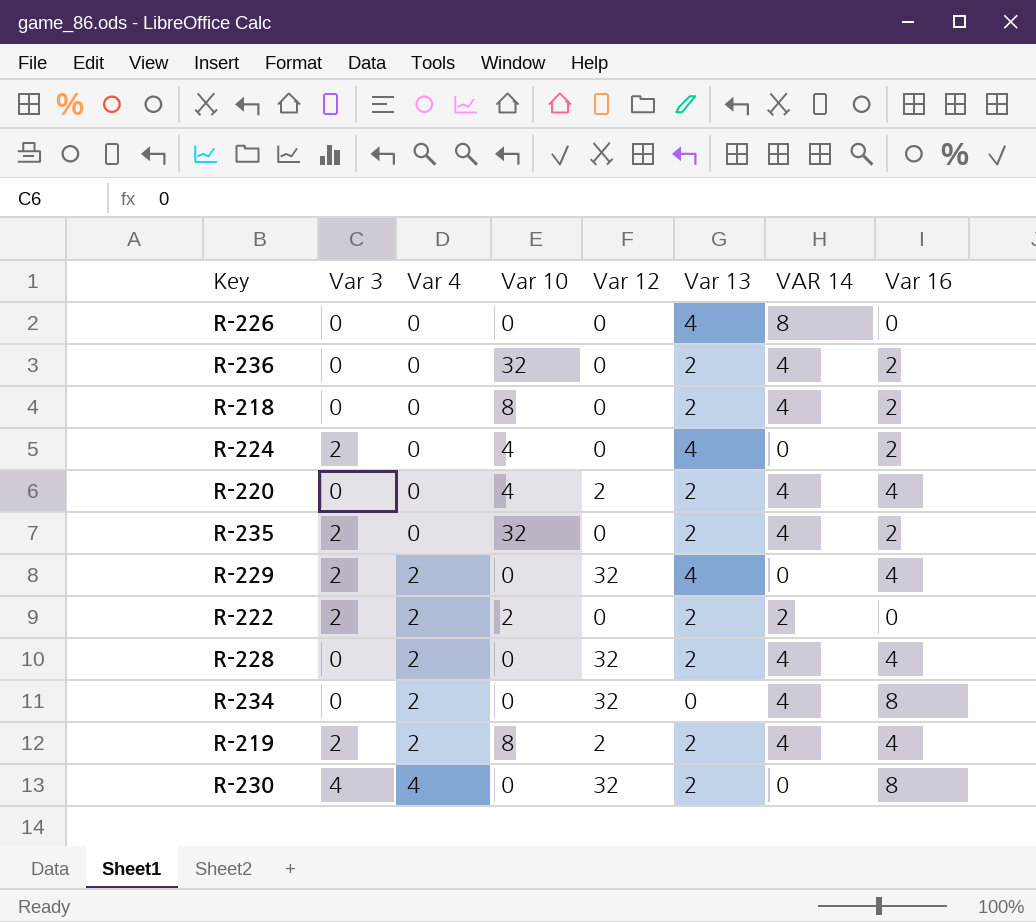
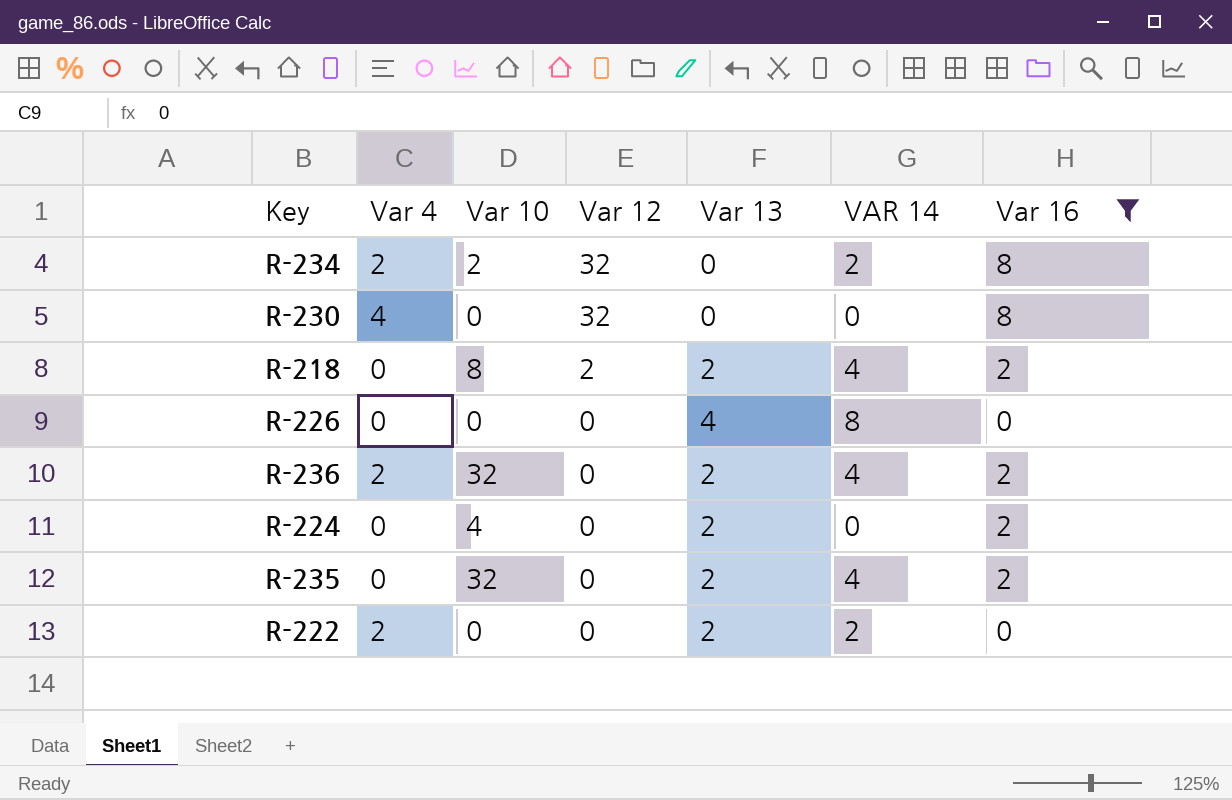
filter: none -> Var 16 != 4
row order: Var 4 ascending -> Var 12 descending
column Var 3 | position: 2 -> none
R-234 | Var 10: 0 -> 2
R-234 | VAR 14: 4 -> 2
R-230 | Var 13: 2 -> 0
R-218 | Var 12: 0 -> 2
R-236 | Var 4: 0 -> 2
R-224 | Var 13: 4 -> 2
R-222 | Var 10: 2 -> 0

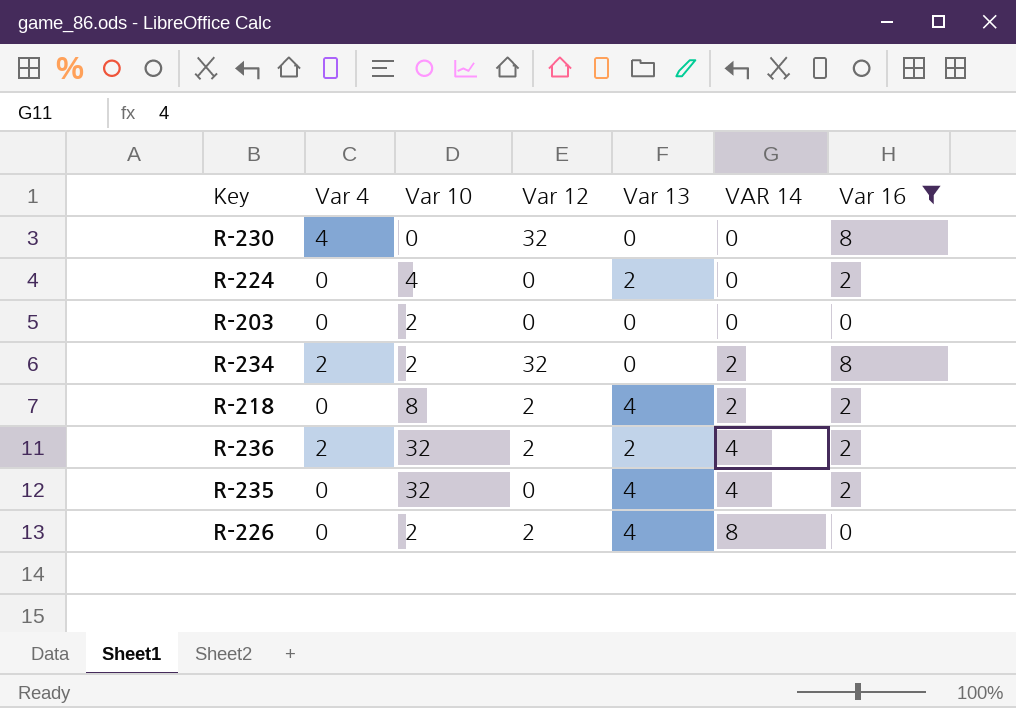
row order: Var 12 descending -> VAR 14 ascending
row R-222: 2 | 0 | 0 | 2 | 2 | 0 -> none
row R-203: none -> 0 | 2 | 0 | 0 | 0 | 0
R-218 | Var 13: 2 -> 4
R-218 | VAR 14: 4 -> 2
R-236 | Var 12: 0 -> 2
R-235 | Var 13: 2 -> 4
R-226 | Var 10: 0 -> 2
R-226 | Var 12: 0 -> 2

